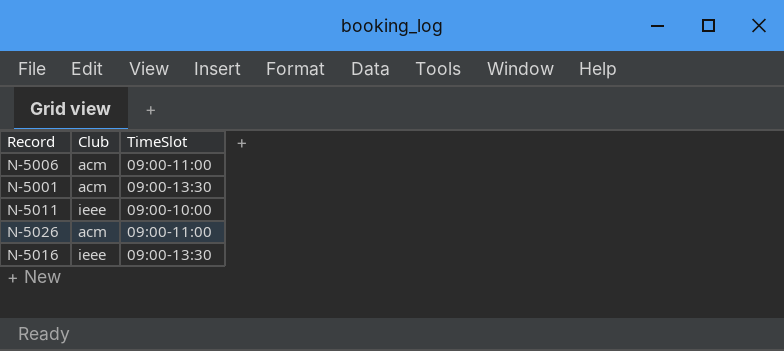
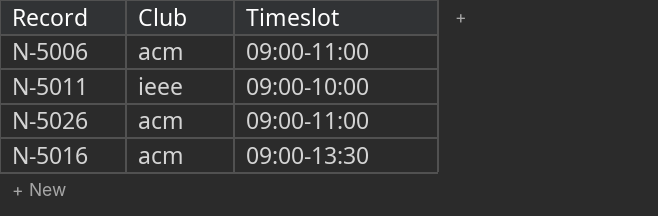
column name: TimeSlot -> Timeslot
row N-5001: acm | 09:00-13:30 -> none
N-5016 | Club: ieee -> acm

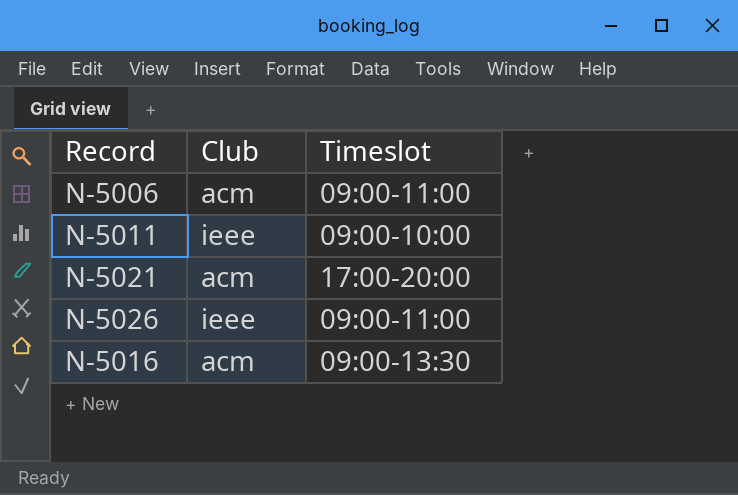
row N-5021: none -> acm | 17:00-20:00
N-5026 | Club: acm -> ieee

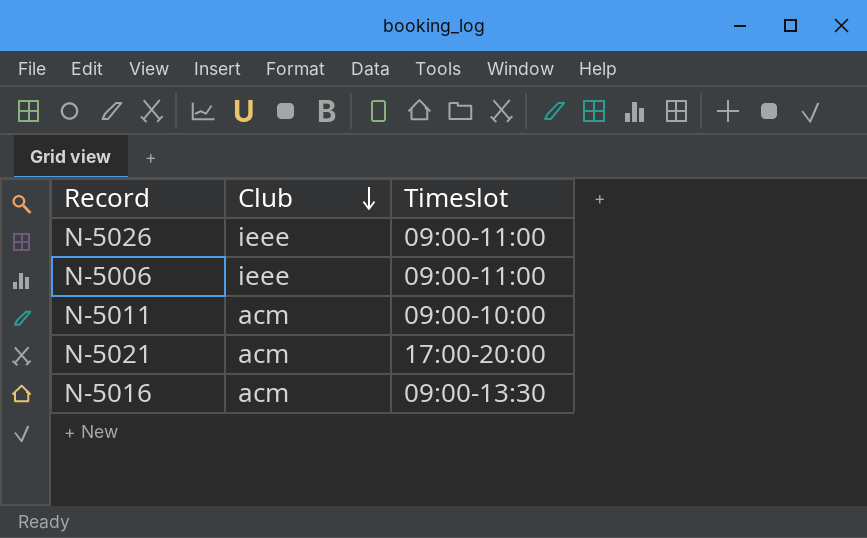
row order: none -> Club descending
N-5006 | Club: acm -> ieee
N-5011 | Club: ieee -> acm

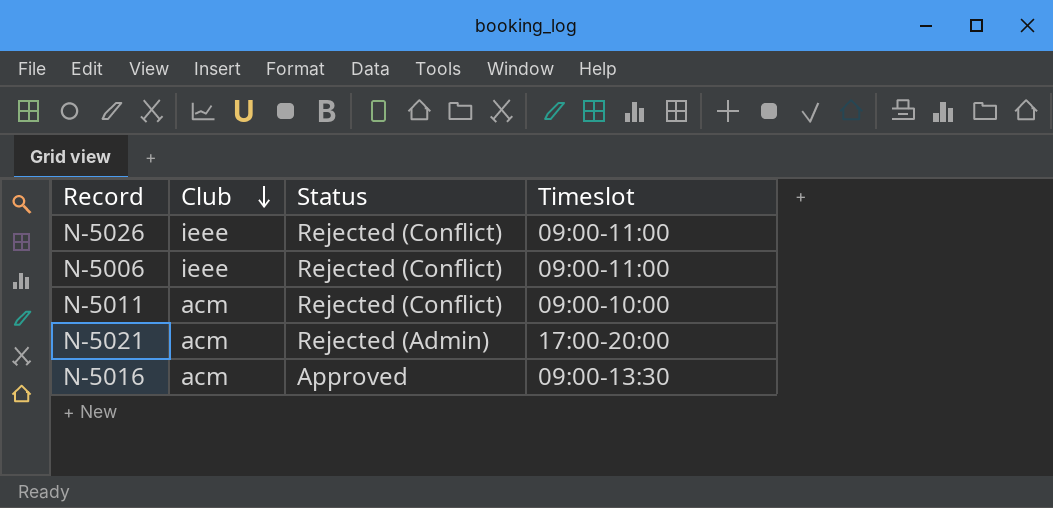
column Status | position: none -> 3

